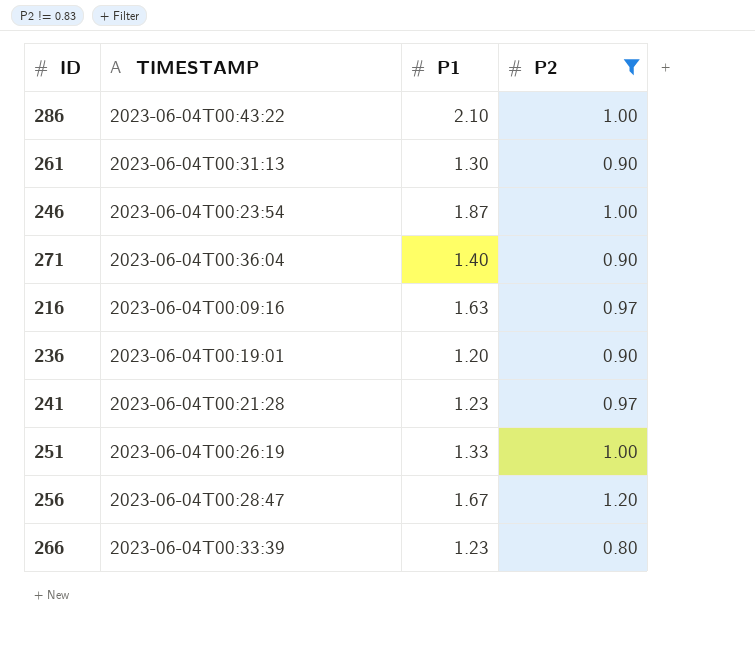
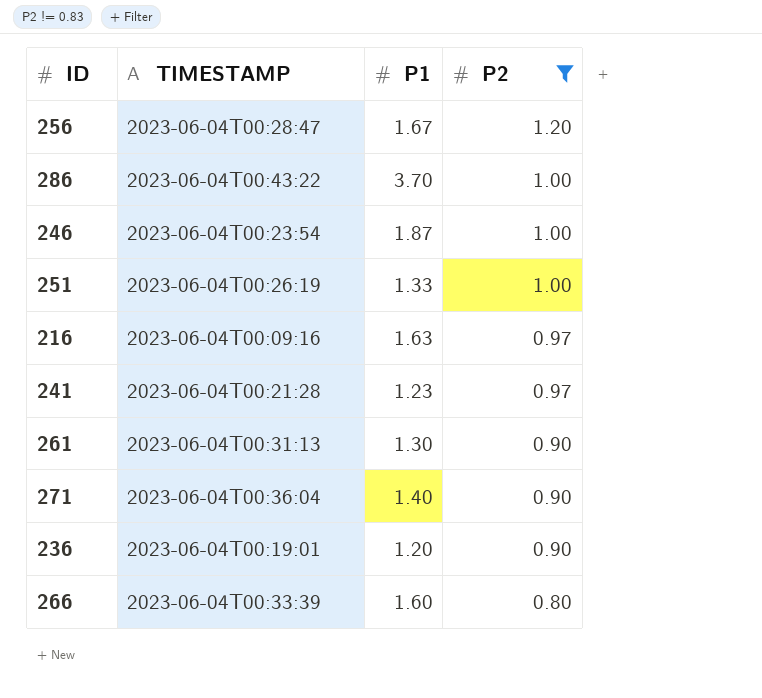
row order: none -> P2 descending
286 | P1: 2.10 -> 3.70
266 | P1: 1.23 -> 1.60

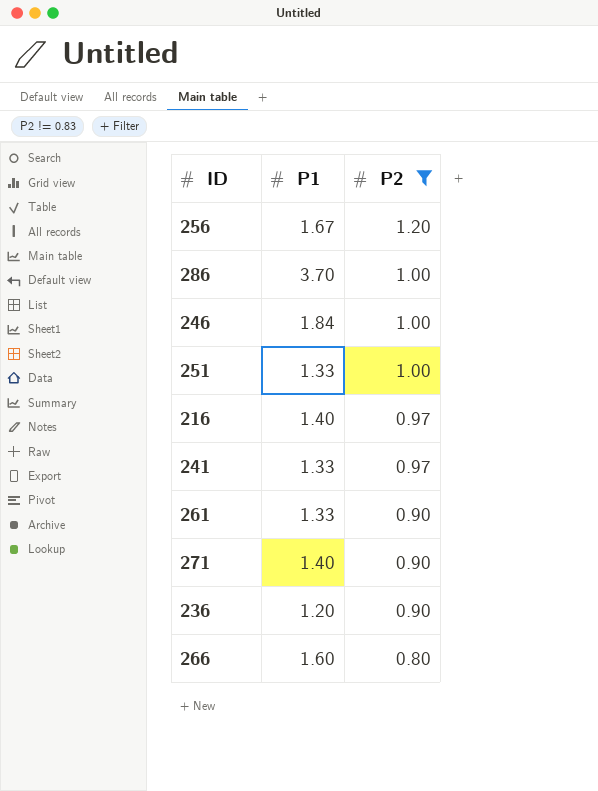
column TIMESTAMP | position: 2 -> none
246 | P1: 1.87 -> 1.84
216 | P1: 1.63 -> 1.40
241 | P1: 1.23 -> 1.33
261 | P1: 1.30 -> 1.33

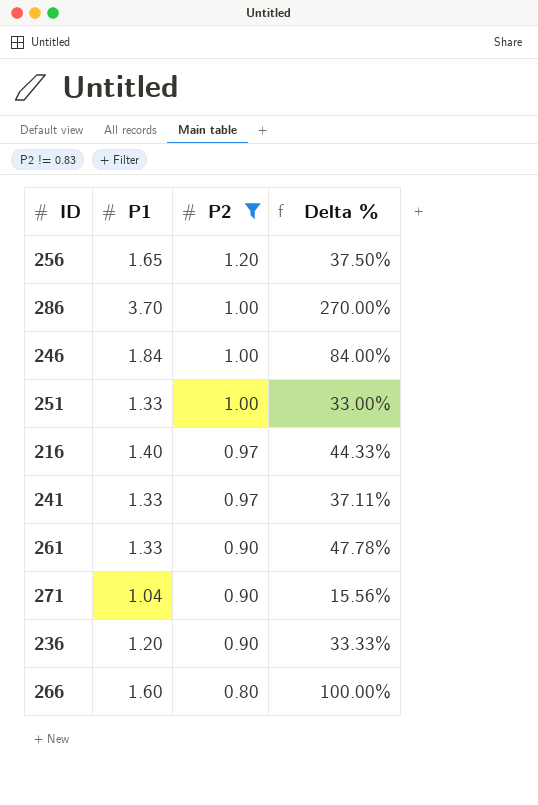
column Delta % | formula: none -> ([P1] - [P2]) / [P2]
256 | P1: 1.67 -> 1.65
271 | P1: 1.40 -> 1.04

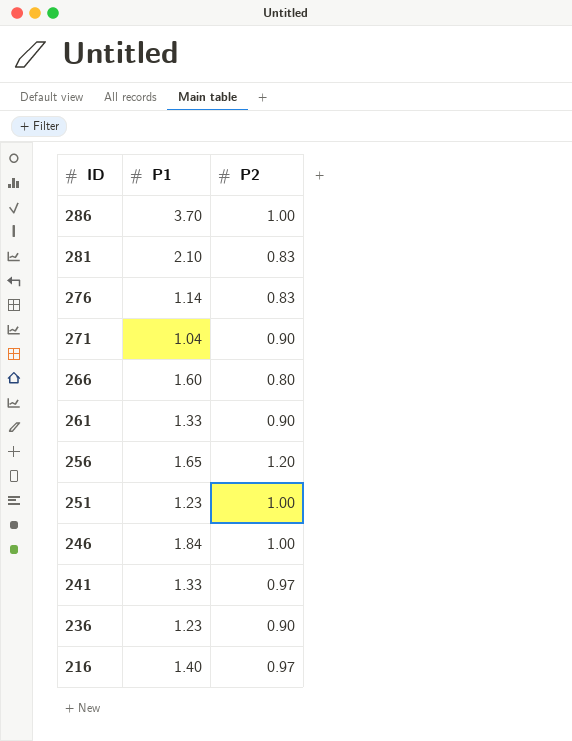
filter: P2 != 0.83 -> none
row order: P2 descending -> ID descending
column Delta % | formula: ([P1] - [P2]) / [P2] -> none
251 | P1: 1.33 -> 1.23
236 | P1: 1.20 -> 1.23

